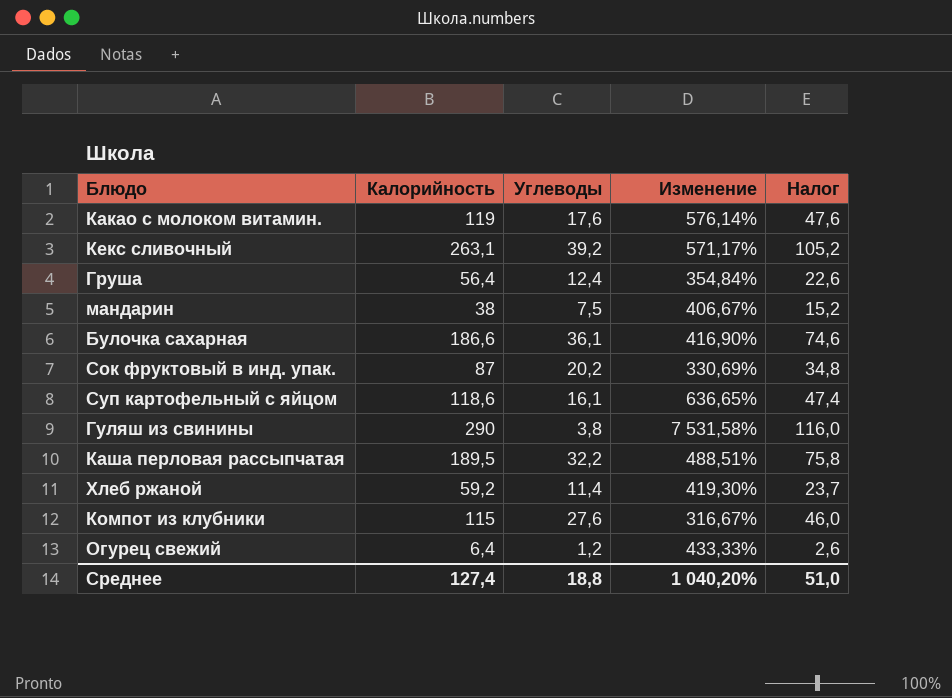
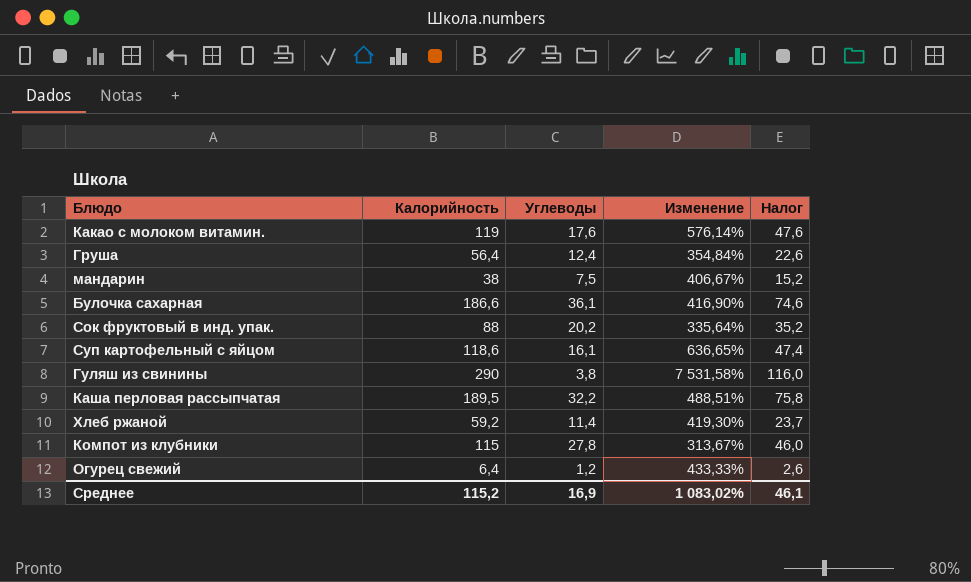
row Кекс сливочный: 263,1 | 39,2 | 571,17% | 105,2 -> none
Сок фруктовый в инд. упак. | Калорийность: 87 -> 88
Сок фруктовый в инд. упак. | Изменение: 330,69% -> 335,64%
Сок фруктовый в инд. упак. | Налог: 34,8 -> 35,2
Компот из клубники | Углеводы: 27,6 -> 27,8
Компот из клубники | Изменение: 316,67% -> 313,67%
Среднее | Калорийность: 127,4 -> 115,2
Среднее | Углеводы: 18,8 -> 16,9
Среднее | Изменение: 1 040,20% -> 1 083,02%
Среднее | Налог: 51,0 -> 46,1

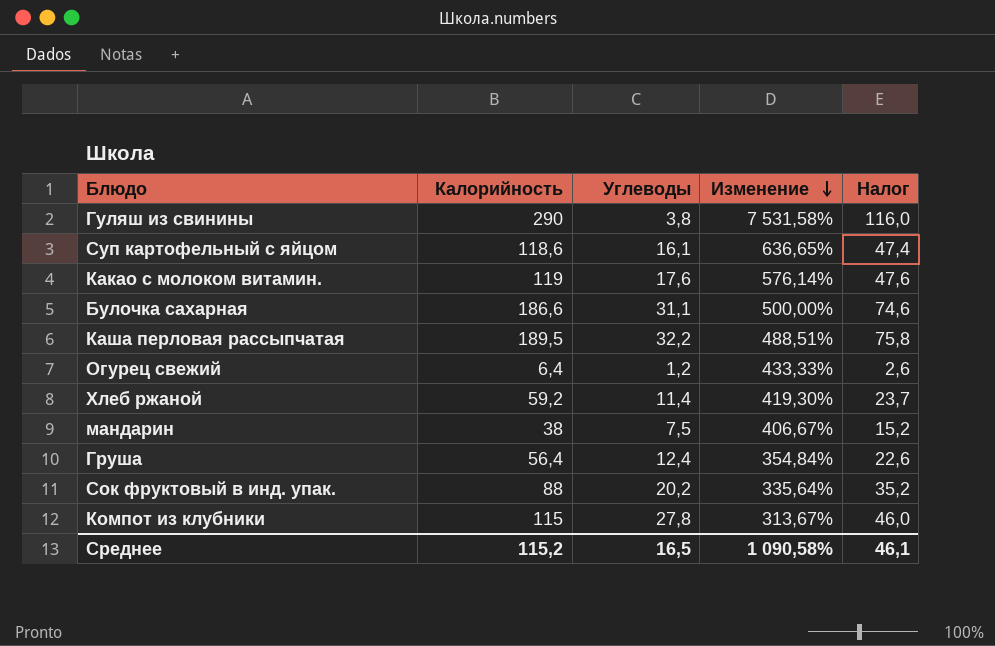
row order: none -> Изменение descending
Булочка сахарная | Углеводы: 36,1 -> 31,1
Булочка сахарная | Изменение: 416,90% -> 500,00%
Среднее | Углеводы: 16,9 -> 16,5
Среднее | Изменение: 1 083,02% -> 1 090,58%

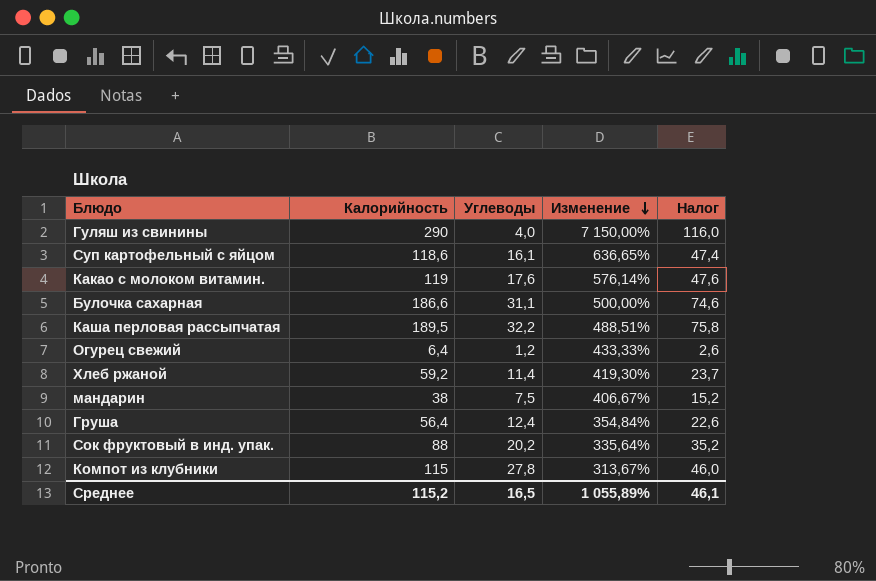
Гуляш из свинины | Углеводы: 3,8 -> 4,0
Гуляш из свинины | Изменение: 7 531,58% -> 7 150,00%
Среднее | Изменение: 1 090,58% -> 1 055,89%

